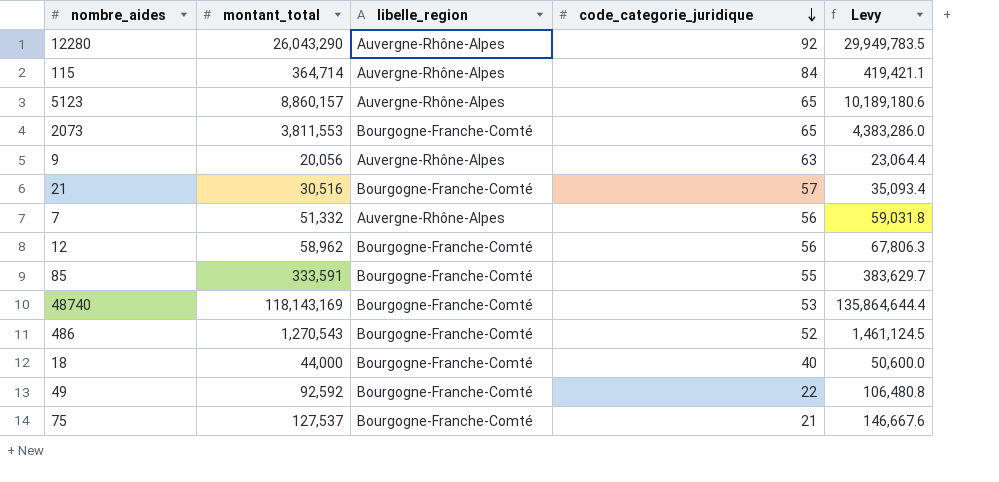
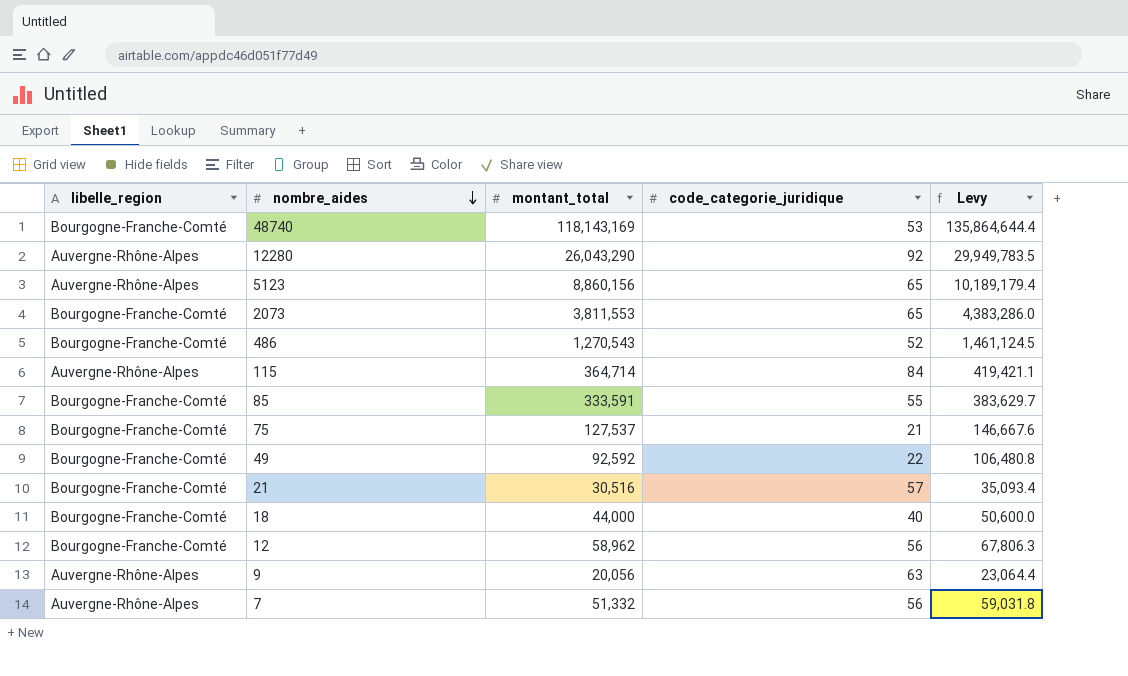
row order: code_categorie_juridique descending -> nombre_aides descending
column libelle_region | position: 3 -> 1
5123 | montant_total: 8,860,157 -> 8,860,156
5123 | Levy: 10,189,180.6 -> 10,189,179.4

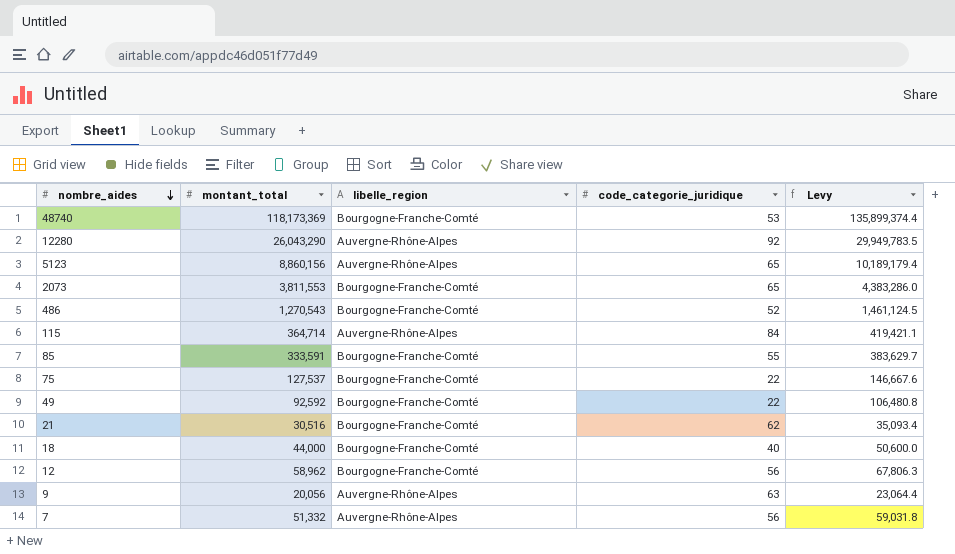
column libelle_region | position: 1 -> 3
48740 | montant_total: 118,143,169 -> 118,173,369
48740 | Levy: 135,864,644.4 -> 135,899,374.4
75 | code_categorie_juridique: 21 -> 22
21 | code_categorie_juridique: 57 -> 62

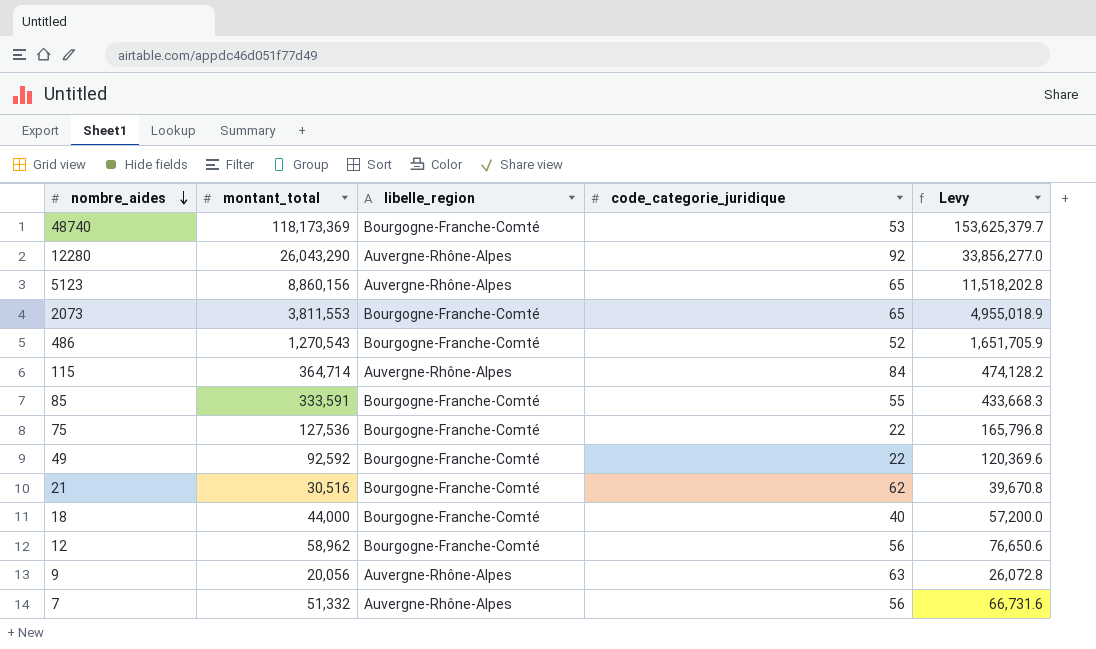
column Levy | formula: [montant_total] * 1.15 -> [montant_total] * 1.3
75 | montant_total: 127,537 -> 127,536

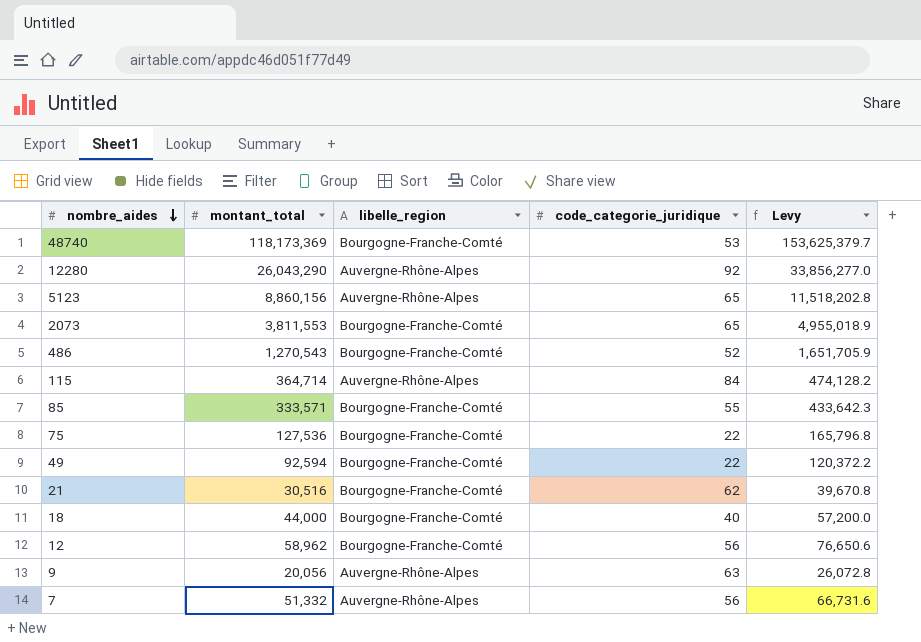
85 | montant_total: 333,591 -> 333,571
85 | Levy: 433,668.3 -> 433,642.3
49 | montant_total: 92,592 -> 92,594
49 | Levy: 120,369.6 -> 120,372.2

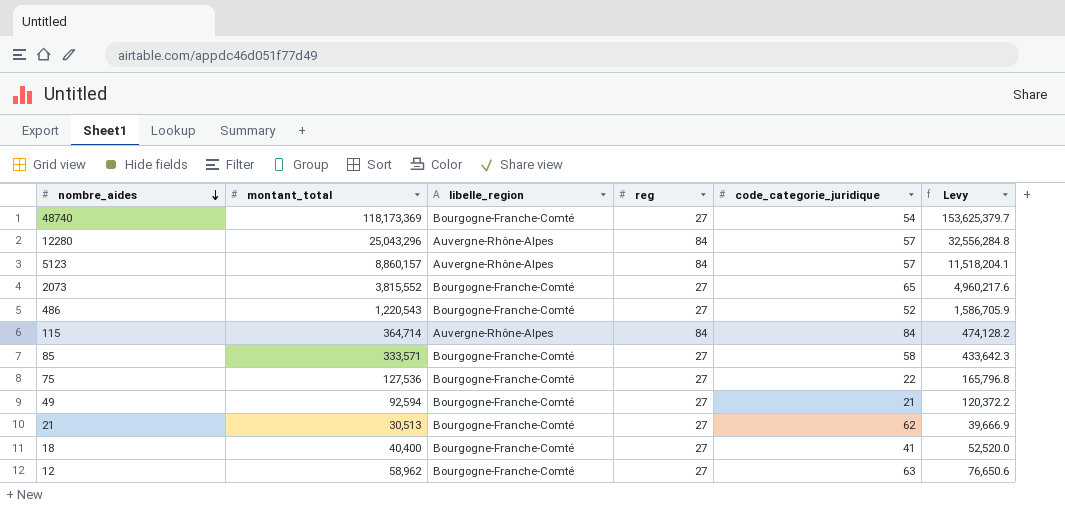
column reg | position: none -> 4
row 9: 20,056 | Auvergne-Rhône-Alpes | 63 | 26,072.8 -> none
row 7: 51,332 | Auvergne-Rhône-Alpes | 56 | 66,731.6 -> none
48740 | code_categorie_juridique: 53 -> 54
12280 | montant_total: 26,043,290 -> 25,043,296
12280 | code_categorie_juridique: 92 -> 57
12280 | Levy: 33,856,277.0 -> 32,556,284.8
5123 | montant_total: 8,860,156 -> 8,860,157
5123 | code_categorie_juridique: 65 -> 57
5123 | Levy: 11,518,202.8 -> 11,518,204.1
2073 | montant_total: 3,811,553 -> 3,815,552
2073 | Levy: 4,955,018.9 -> 4,960,217.6
486 | montant_total: 1,270,543 -> 1,220,543
486 | Levy: 1,651,705.9 -> 1,586,705.9
85 | code_categorie_juridique: 55 -> 58
49 | code_categorie_juridique: 22 -> 21
21 | montant_total: 30,516 -> 30,513
21 | Levy: 39,670.8 -> 39,666.9
18 | montant_total: 44,000 -> 40,400
18 | code_categorie_juridique: 40 -> 41
18 | Levy: 57,200.0 -> 52,520.0
12 | code_categorie_juridique: 56 -> 63

